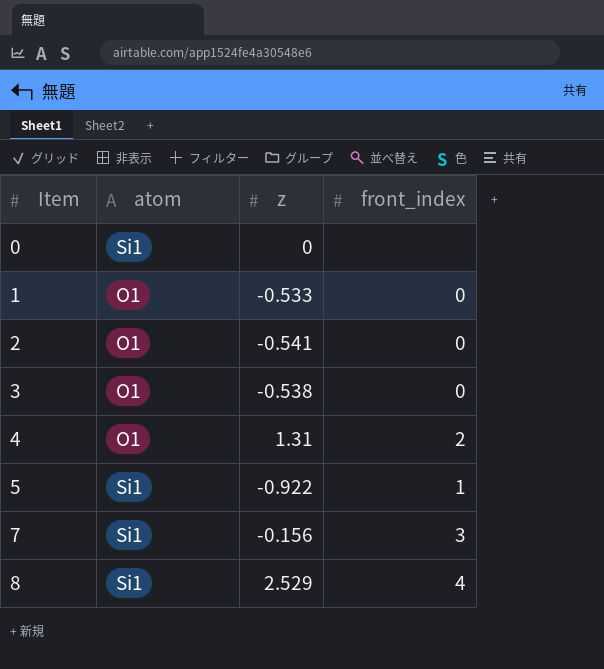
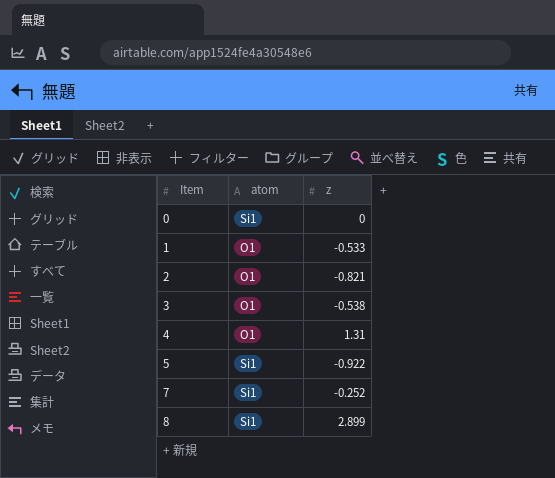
column front_index | position: 4 -> none
2 | z: -0.541 -> -0.821
7 | z: -0.156 -> -0.252
8 | z: 2.529 -> 2.899

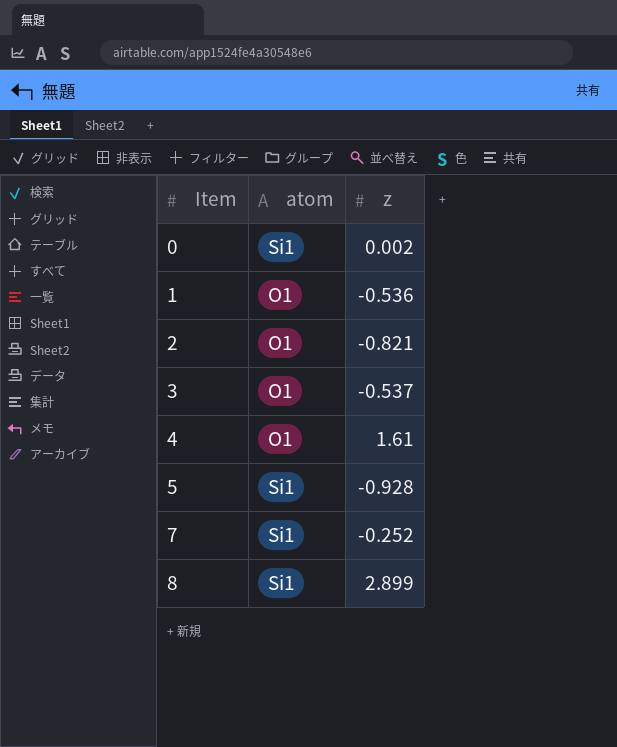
0 | z: 0 -> 0.002
1 | z: -0.533 -> -0.536
3 | z: -0.538 -> -0.537
4 | z: 1.31 -> 1.61
5 | z: -0.922 -> -0.928

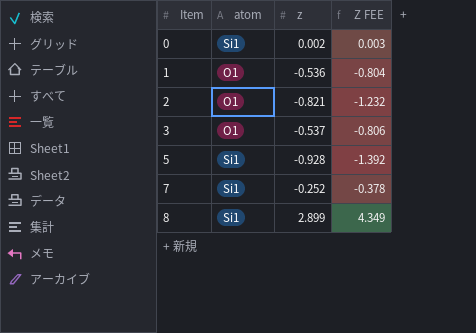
column Z FEE | formula: none -> [z] * 1.5
row 4: O1 | 1.61 -> none

